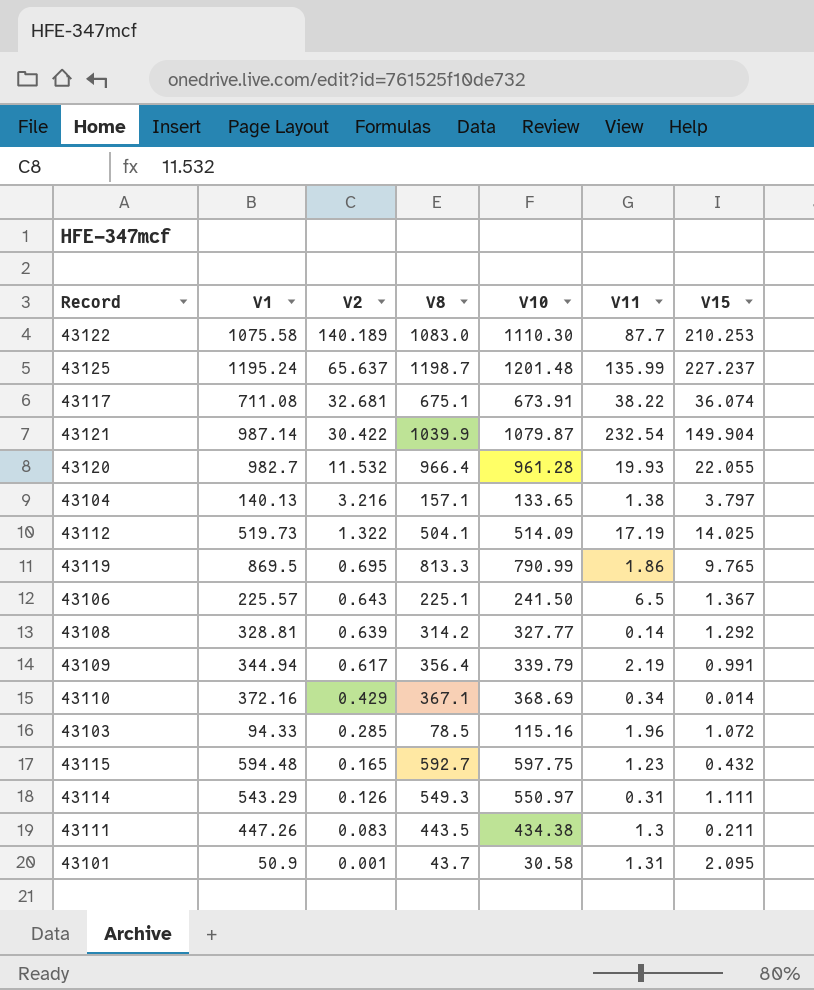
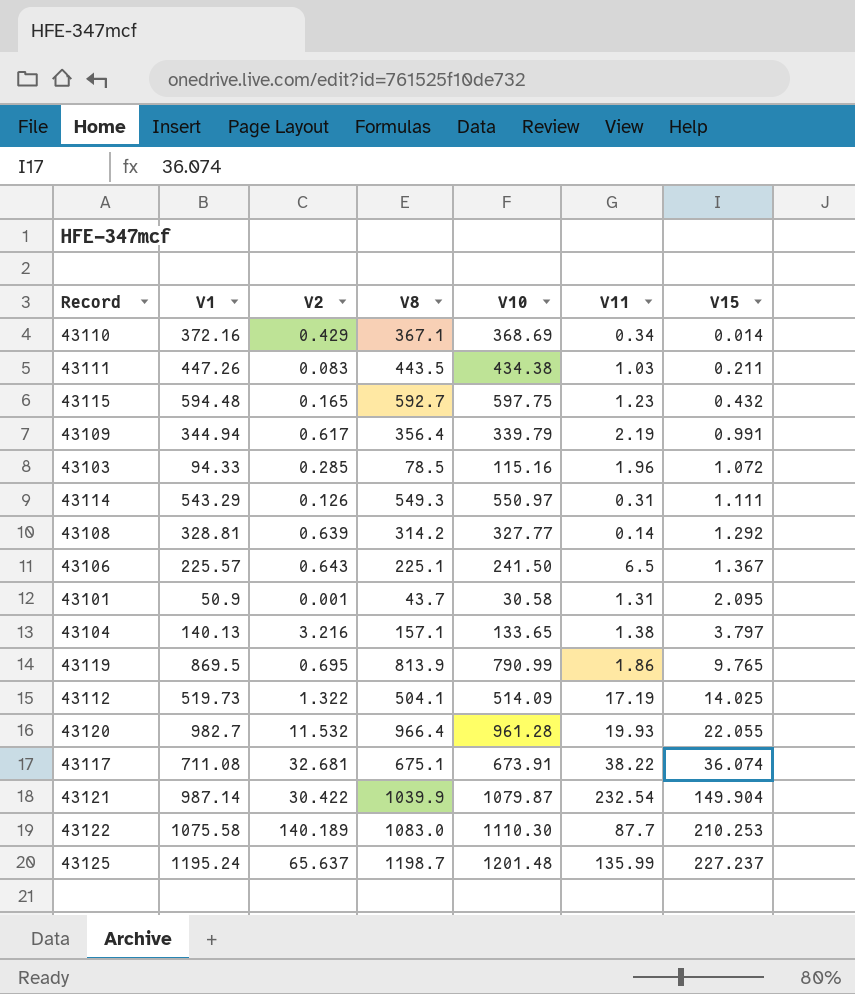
row order: V2 descending -> V15 ascending
43111 | V11: 1.3 -> 1.03
43119 | V8: 813.3 -> 813.9

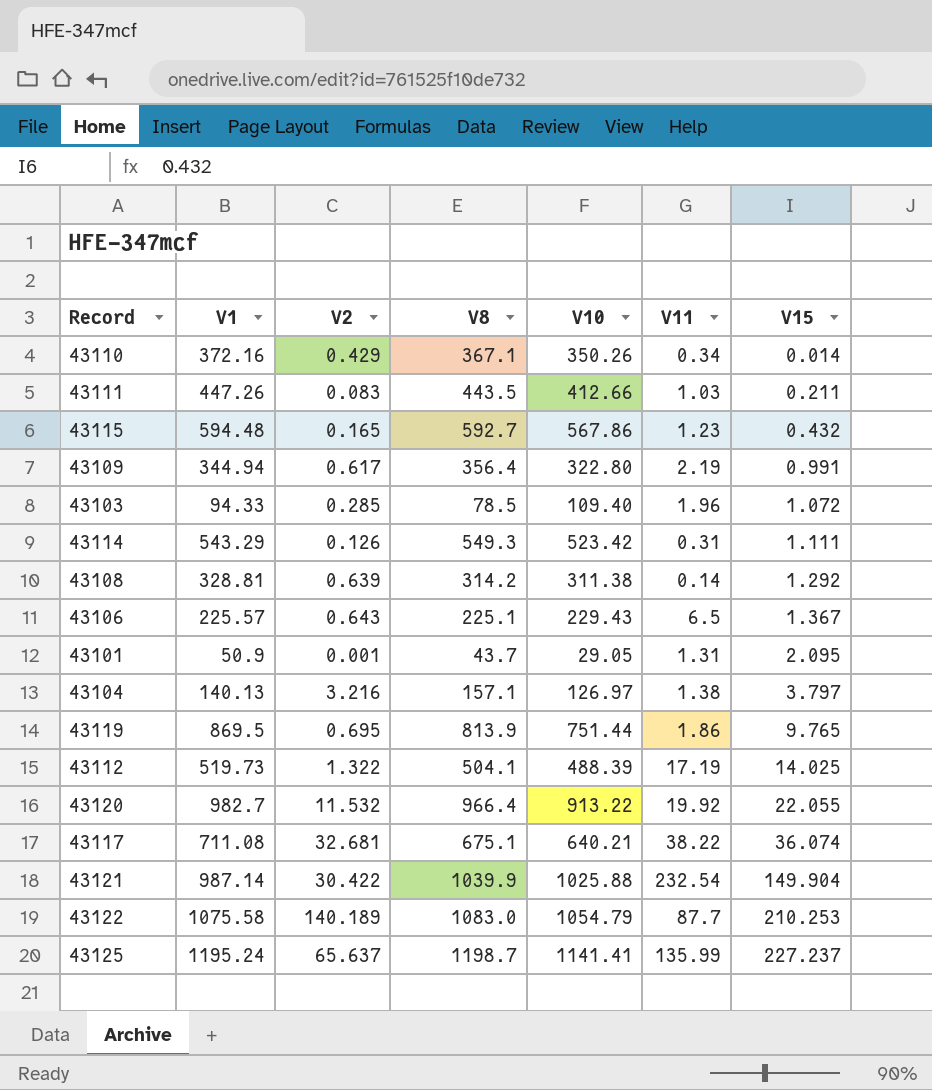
43110 | V10: 368.69 -> 350.26
43111 | V10: 434.38 -> 412.66
43115 | V10: 597.75 -> 567.86
43109 | V10: 339.79 -> 322.80
43103 | V10: 115.16 -> 109.40
43114 | V10: 550.97 -> 523.42
43108 | V10: 327.77 -> 311.38
43106 | V10: 241.50 -> 229.43
43101 | V10: 30.58 -> 29.05
43104 | V10: 133.65 -> 126.97
43119 | V10: 790.99 -> 751.44
43112 | V10: 514.09 -> 488.39
43120 | V10: 961.28 -> 913.22
43120 | V11: 19.93 -> 19.92
43117 | V10: 673.91 -> 640.21
43121 | V10: 1079.87 -> 1025.88
43122 | V10: 1110.30 -> 1054.79
43125 | V10: 1201.48 -> 1141.41

